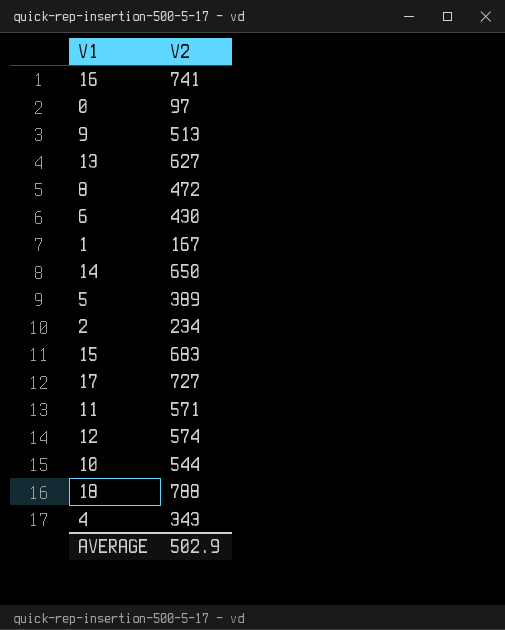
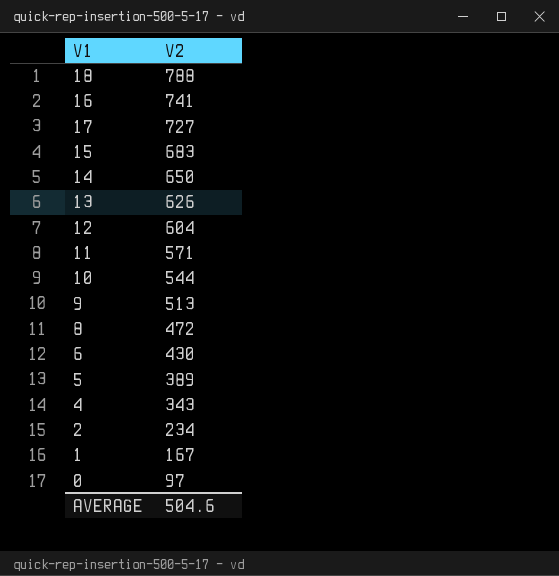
row order: none -> V2 descending
13 | V2: 627 -> 626
12 | V2: 574 -> 604
AVERAGE | V2: 502.9 -> 504.6

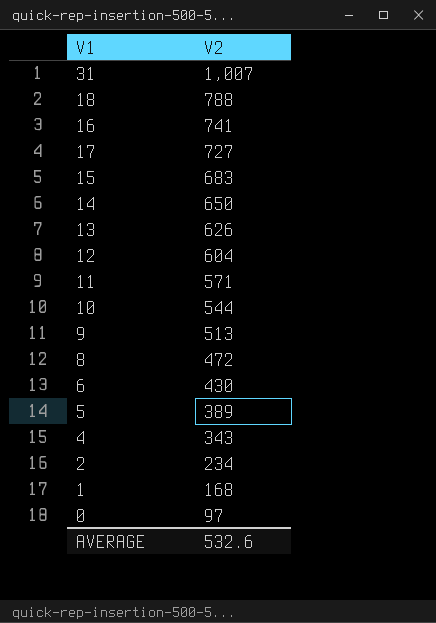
row 31: none -> 1,007
1 | V2: 167 -> 168
AVERAGE | V2: 504.6 -> 532.6

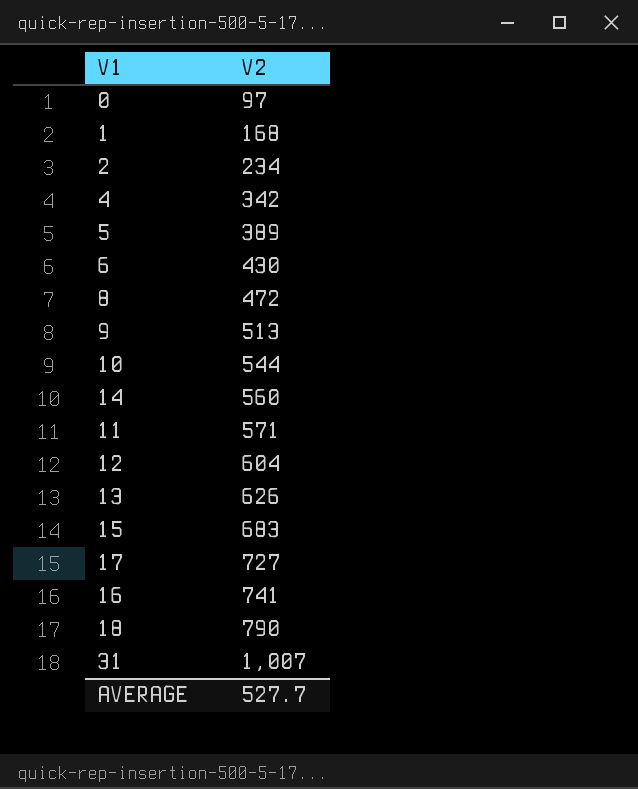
row order: V2 descending -> V2 ascending
4 | V2: 343 -> 342
14 | V2: 650 -> 560
18 | V2: 788 -> 790
AVERAGE | V2: 532.6 -> 527.7

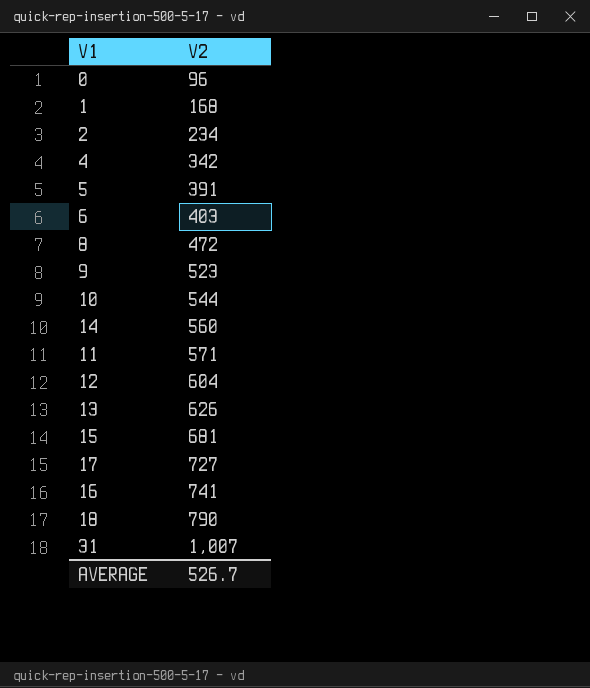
0 | V2: 97 -> 96
5 | V2: 389 -> 391
6 | V2: 430 -> 403
9 | V2: 513 -> 523
15 | V2: 683 -> 681
AVERAGE | V2: 527.7 -> 526.7

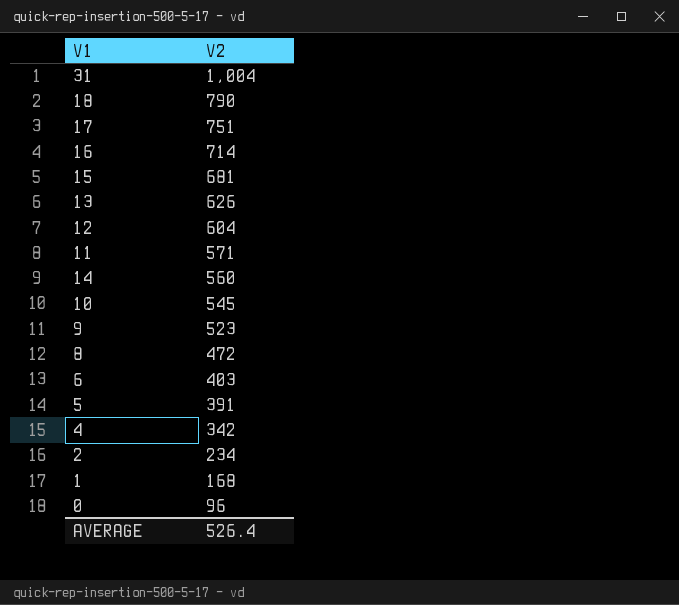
row order: V2 ascending -> V2 descending
31 | V2: 1,007 -> 1,004
17 | V2: 727 -> 751
16 | V2: 741 -> 714
10 | V2: 544 -> 545
AVERAGE | V2: 526.7 -> 526.4

